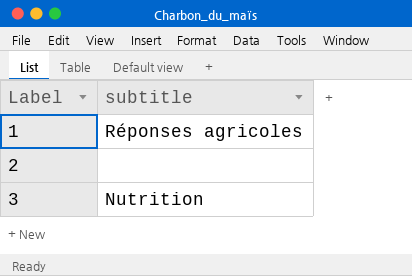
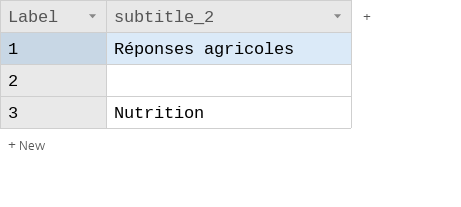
column name: subtitle -> subtitle_2

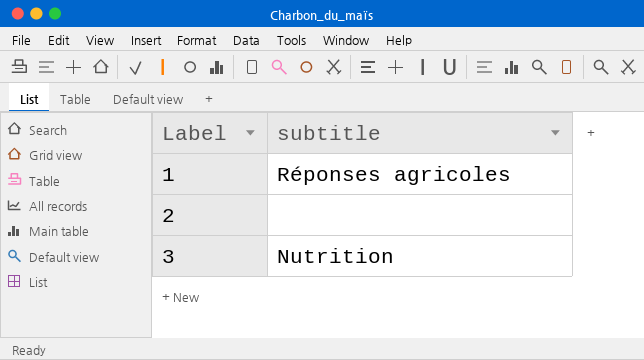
column name: subtitle_2 -> subtitle

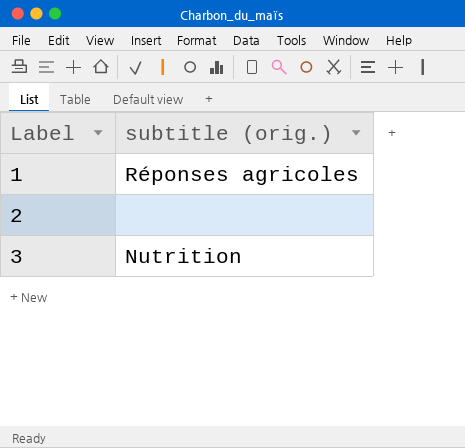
column name: subtitle -> subtitle (orig.)

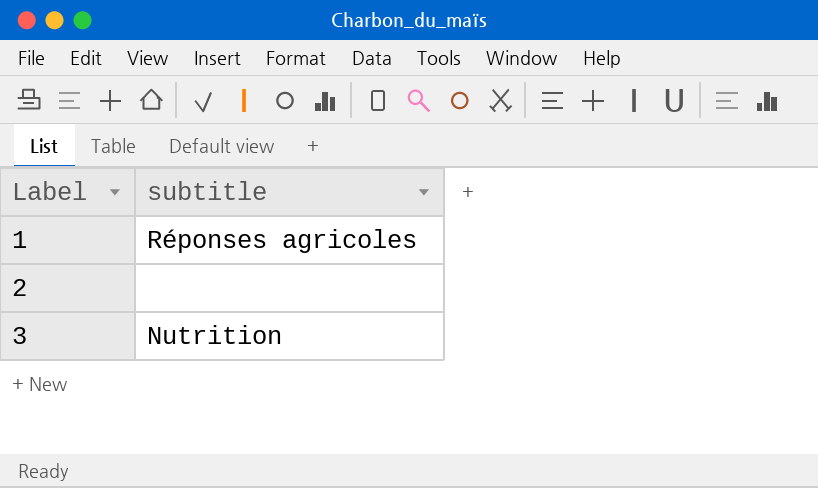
column name: subtitle (orig.) -> subtitle

